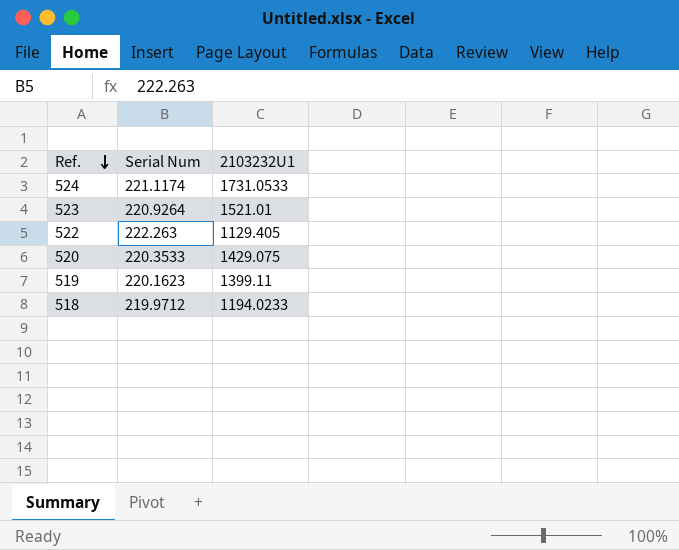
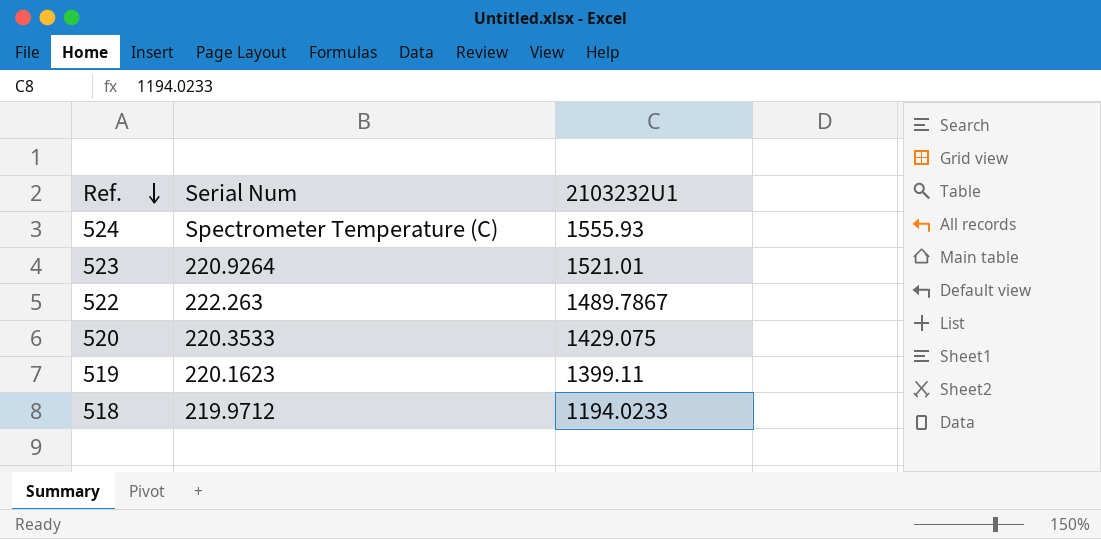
524 | Serial Num: 221.1174 -> Spectrometer Temperature (C)
524 | 2103232U1: 1731.0533 -> 1555.93
522 | 2103232U1: 1129.405 -> 1489.7867

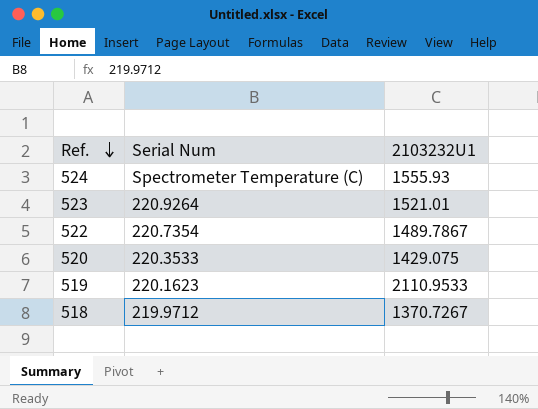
522 | Serial Num: 222.263 -> 220.7354
519 | 2103232U1: 1399.11 -> 2110.9533
518 | 2103232U1: 1194.0233 -> 1370.7267

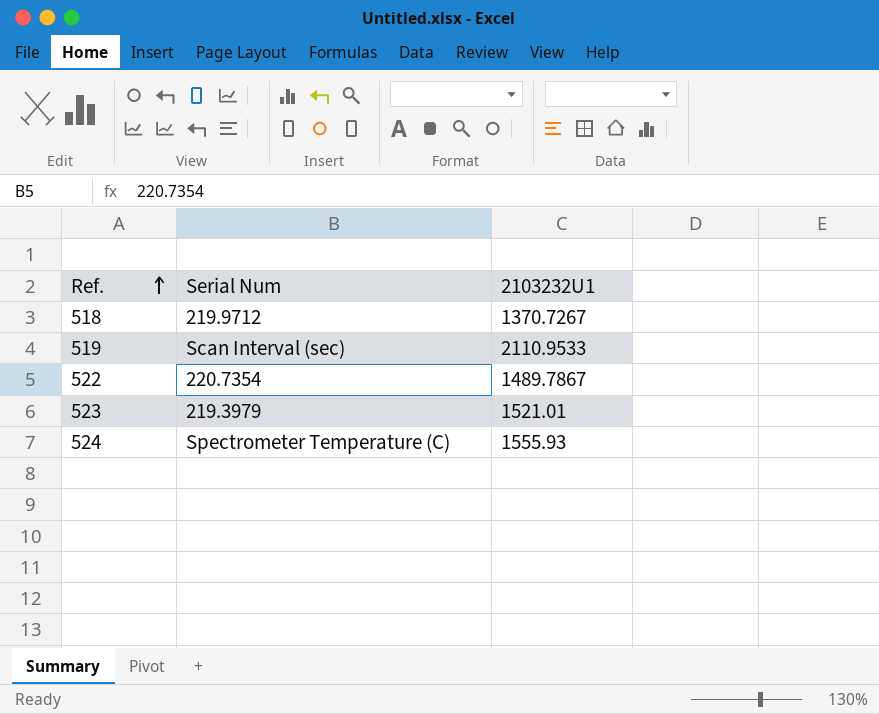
row order: Ref. descending -> Ref. ascending
row 520: 220.3533 | 1429.075 -> none
519 | Serial Num: 220.1623 -> Scan Interval (sec)
523 | Serial Num: 220.9264 -> 219.3979

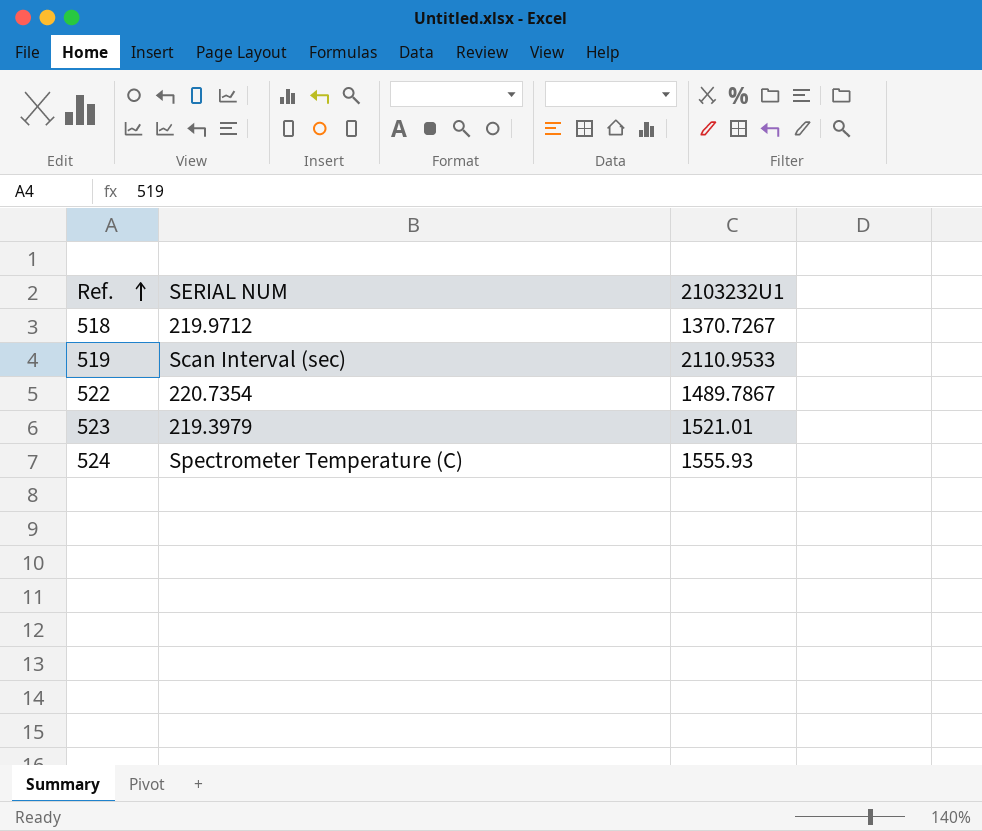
column name: Serial Num -> SERIAL NUM

